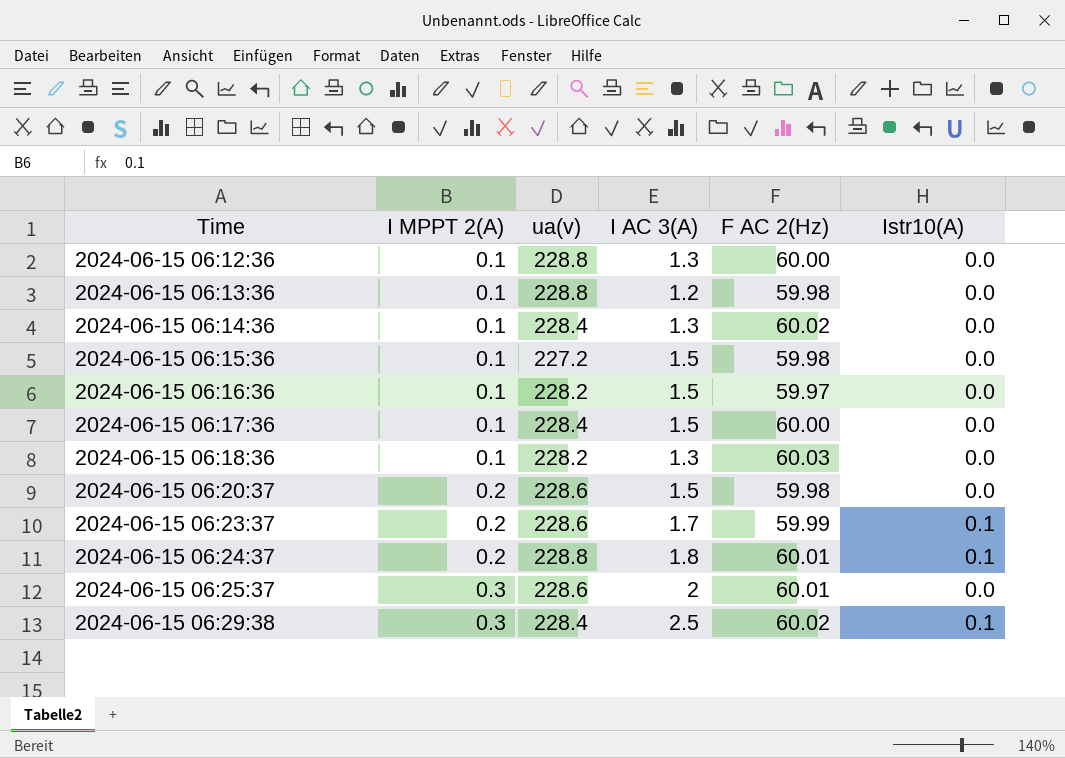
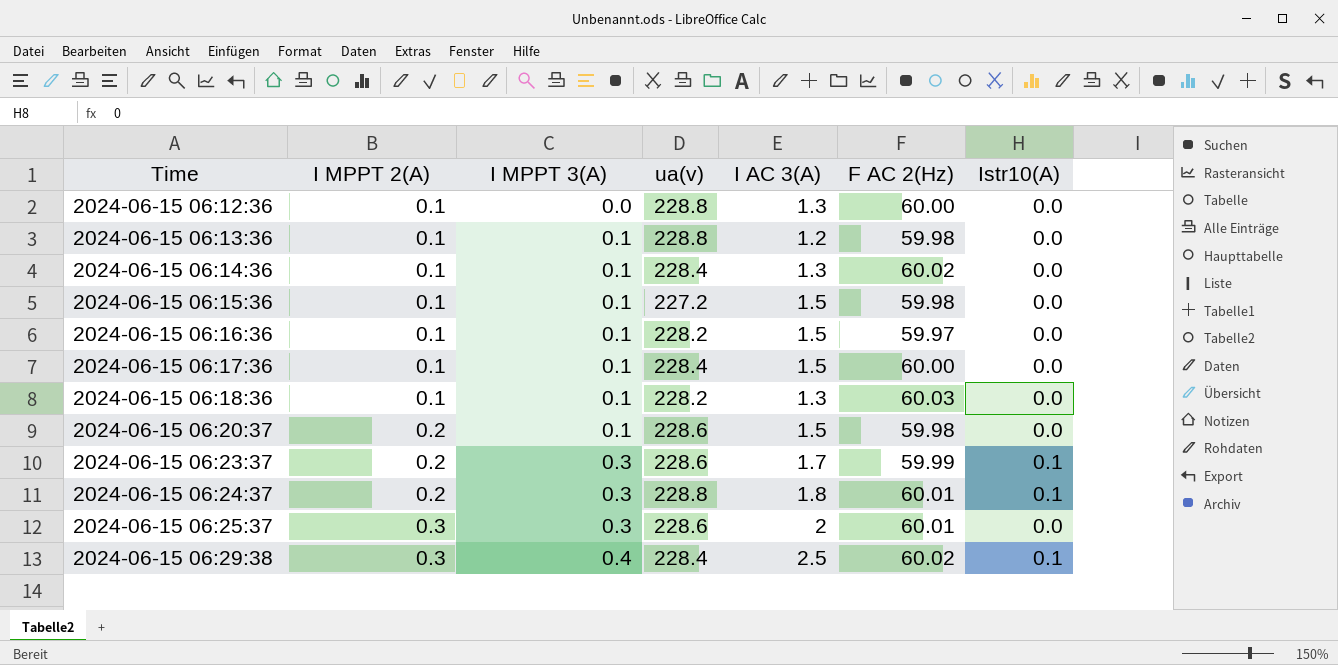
column I MPPT 3(A) | position: none -> 3

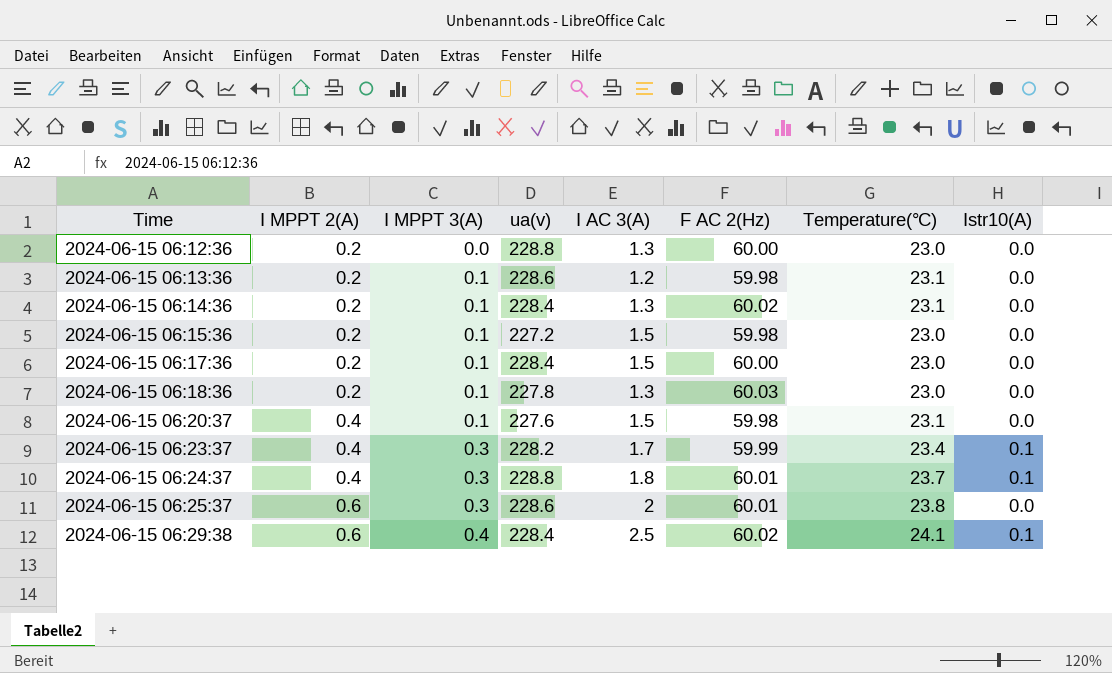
column Temperature(℃) | position: none -> 7
row 2024-06-15 06:16:36: 0.1 | 0.1 | 228.2 | 1.5 | 59.97 | 0.0 -> none
2024-06-15 06:12:36 | I MPPT 2(A): 0.1 -> 0.2
2024-06-15 06:13:36 | I MPPT 2(A): 0.1 -> 0.2
2024-06-15 06:13:36 | ua(v): 228.8 -> 228.6
2024-06-15 06:14:36 | I MPPT 2(A): 0.1 -> 0.2
2024-06-15 06:15:36 | I MPPT 2(A): 0.1 -> 0.2
2024-06-15 06:17:36 | I MPPT 2(A): 0.1 -> 0.2
2024-06-15 06:18:36 | I MPPT 2(A): 0.1 -> 0.2
2024-06-15 06:18:36 | ua(v): 228.2 -> 227.8
2024-06-15 06:20:37 | I MPPT 2(A): 0.2 -> 0.4
2024-06-15 06:20:37 | ua(v): 228.6 -> 227.6
2024-06-15 06:23:37 | I MPPT 2(A): 0.2 -> 0.4
2024-06-15 06:23:37 | ua(v): 228.6 -> 228.2
2024-06-15 06:24:37 | I MPPT 2(A): 0.2 -> 0.4
2024-06-15 06:25:37 | I MPPT 2(A): 0.3 -> 0.6
2024-06-15 06:29:38 | I MPPT 2(A): 0.3 -> 0.6

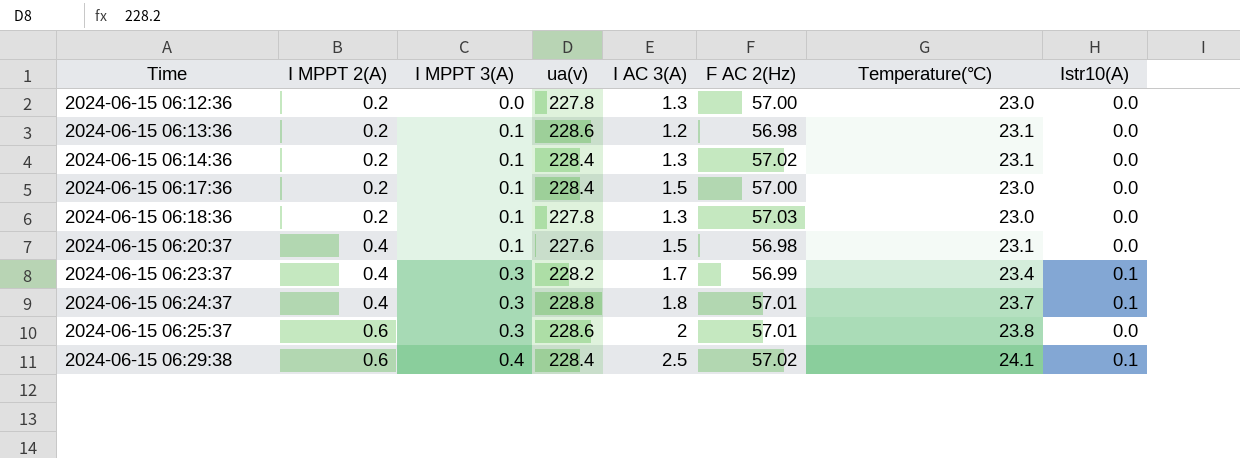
row 2024-06-15 06:15:36: 0.2 | 0.1 | 227.2 | 1.5 | 59.98 | 23.0 | 0.0 -> none
2024-06-15 06:12:36 | ua(v): 228.8 -> 227.8
2024-06-15 06:12:36 | F AC 2(Hz): 60.00 -> 57.00
2024-06-15 06:13:36 | F AC 2(Hz): 59.98 -> 56.98
2024-06-15 06:14:36 | F AC 2(Hz): 60.02 -> 57.02
2024-06-15 06:17:36 | F AC 2(Hz): 60.00 -> 57.00
2024-06-15 06:18:36 | F AC 2(Hz): 60.03 -> 57.03
2024-06-15 06:20:37 | F AC 2(Hz): 59.98 -> 56.98
2024-06-15 06:23:37 | F AC 2(Hz): 59.99 -> 56.99
2024-06-15 06:24:37 | F AC 2(Hz): 60.01 -> 57.01
2024-06-15 06:25:37 | F AC 2(Hz): 60.01 -> 57.01
2024-06-15 06:29:38 | F AC 2(Hz): 60.02 -> 57.02

